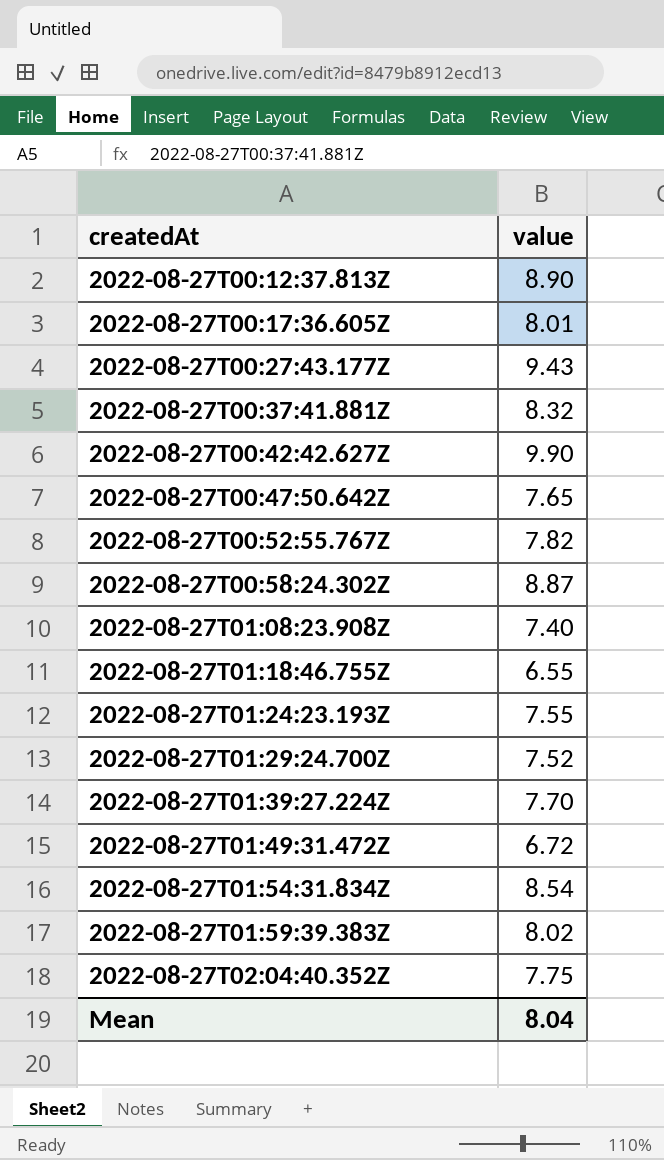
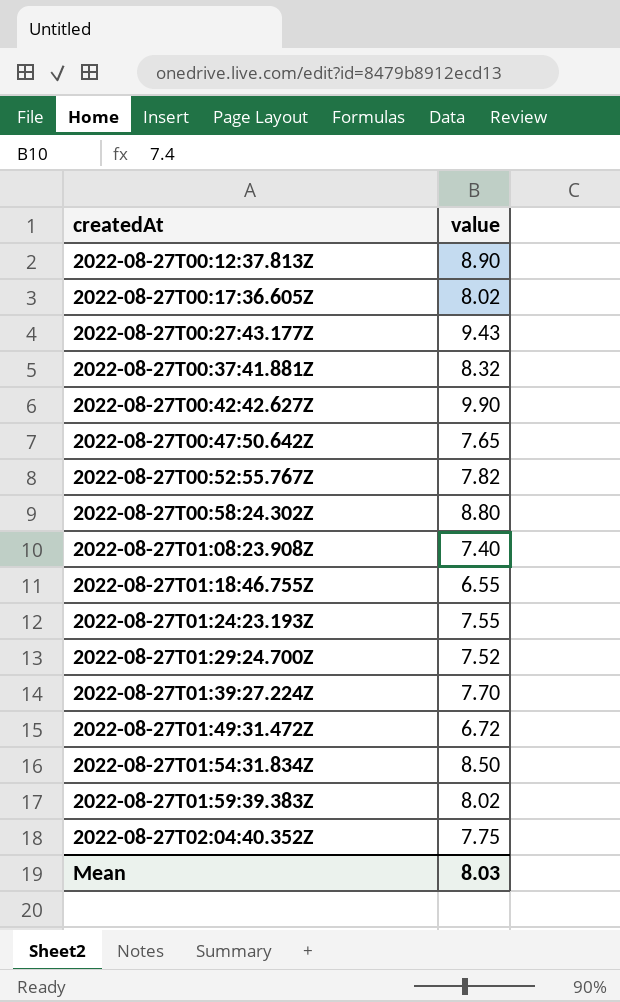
2022-08-27T00:17:36.605Z | value: 8.01 -> 8.02
2022-08-27T00:58:24.302Z | value: 8.87 -> 8.80
2022-08-27T01:54:31.834Z | value: 8.54 -> 8.50
Mean | value: 8.04 -> 8.03

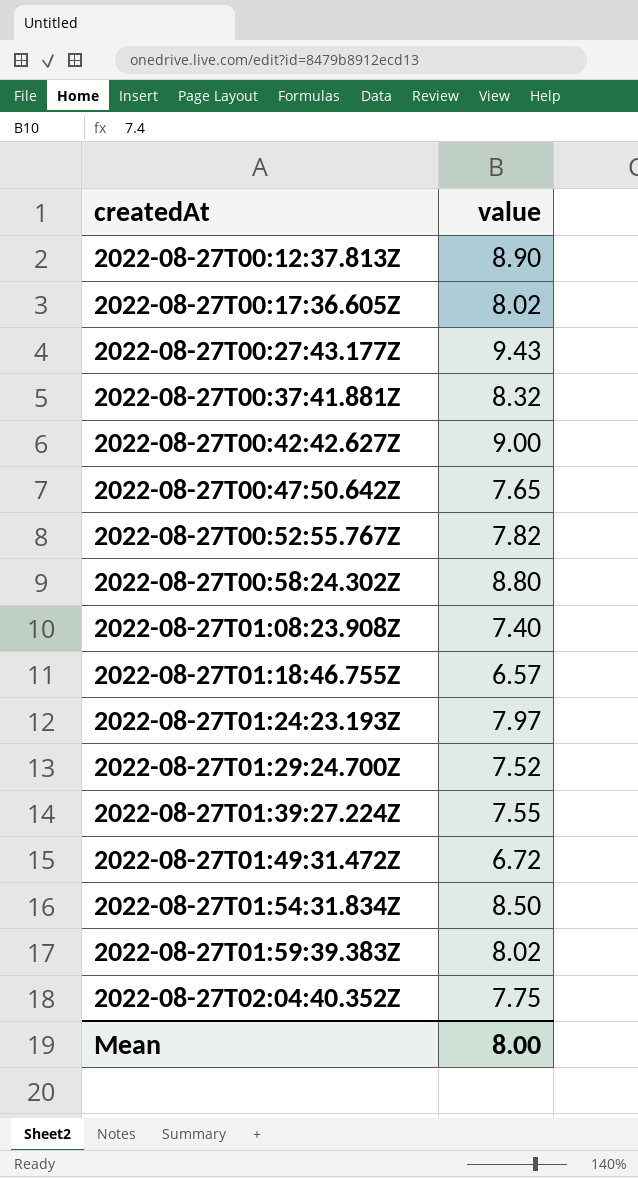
2022-08-27T00:42:42.627Z | value: 9.90 -> 9.00
2022-08-27T01:18:46.755Z | value: 6.55 -> 6.57
2022-08-27T01:24:23.193Z | value: 7.55 -> 7.97
2022-08-27T01:39:27.224Z | value: 7.70 -> 7.55
Mean | value: 8.03 -> 8.00

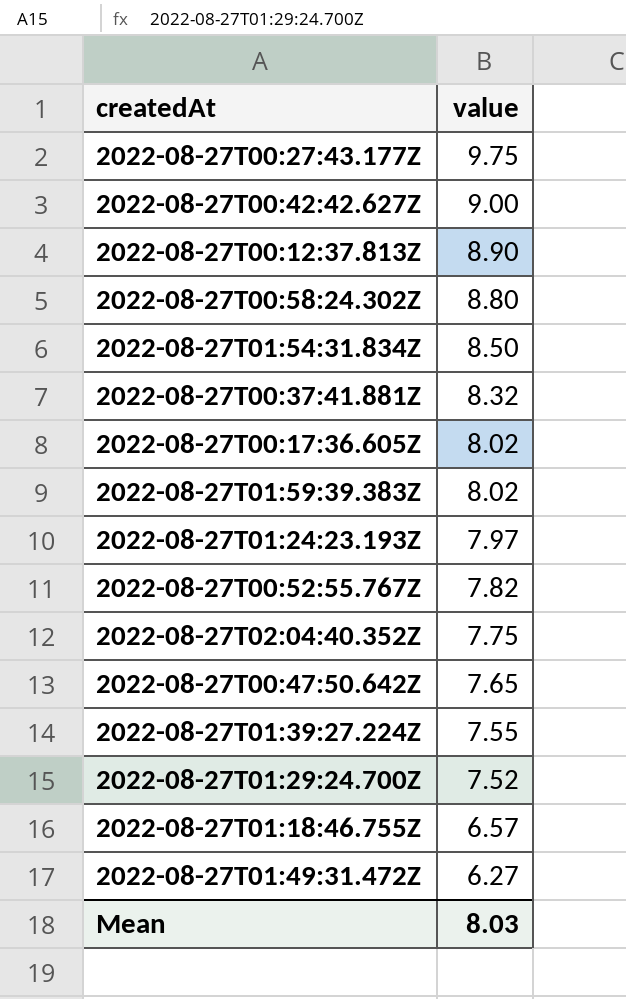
row order: createdAt ascending -> value descending
row 2022-08-27T01:08:23.908Z: 7.40 -> none
2022-08-27T00:27:43.177Z | value: 9.43 -> 9.75
2022-08-27T01:49:31.472Z | value: 6.72 -> 6.27
Mean | value: 8.00 -> 8.03

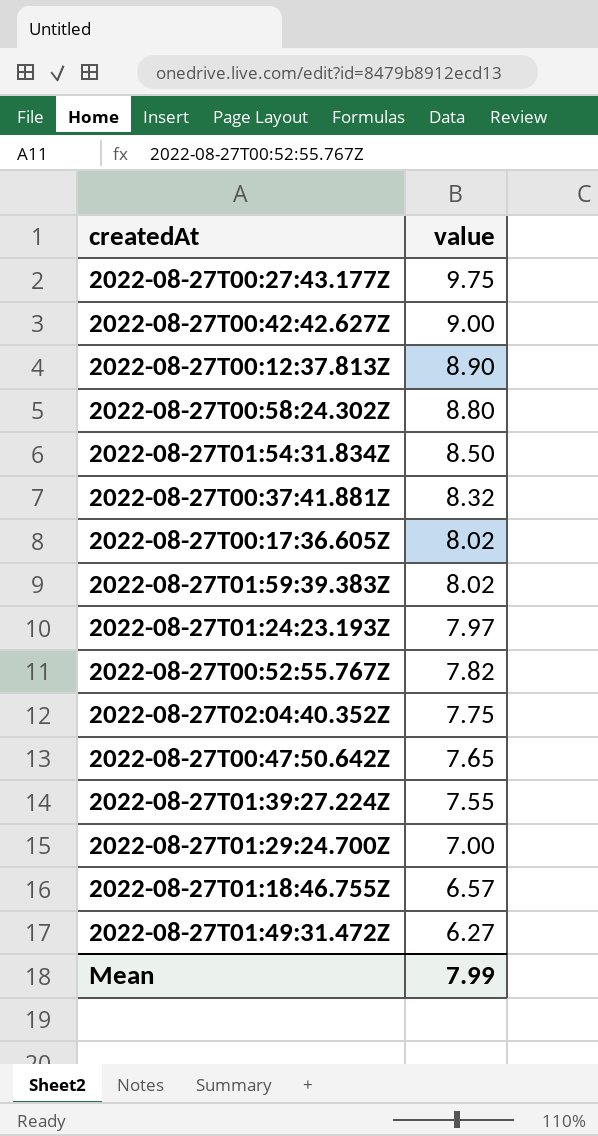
2022-08-27T01:29:24.700Z | value: 7.52 -> 7.00
Mean | value: 8.03 -> 7.99

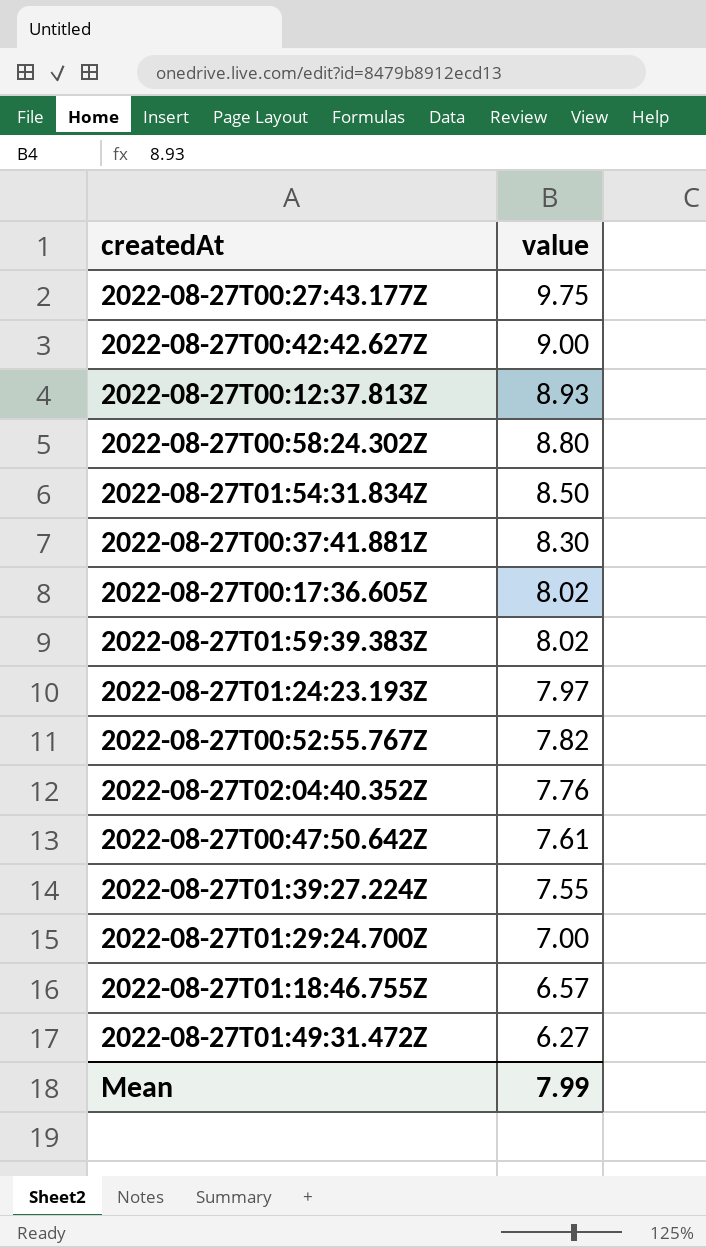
2022-08-27T00:12:37.813Z | value: 8.90 -> 8.93
2022-08-27T00:37:41.881Z | value: 8.32 -> 8.30
2022-08-27T02:04:40.352Z | value: 7.75 -> 7.76
2022-08-27T00:47:50.642Z | value: 7.65 -> 7.61

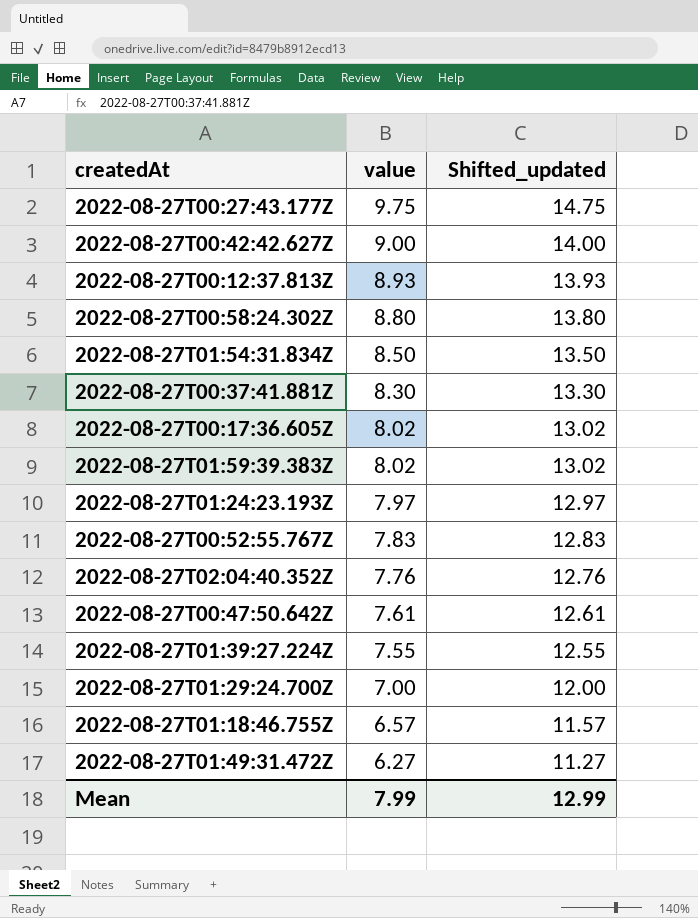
column Shifted_updated | formula: none -> [value] + 5
2022-08-27T00:52:55.767Z | value: 7.82 -> 7.83

